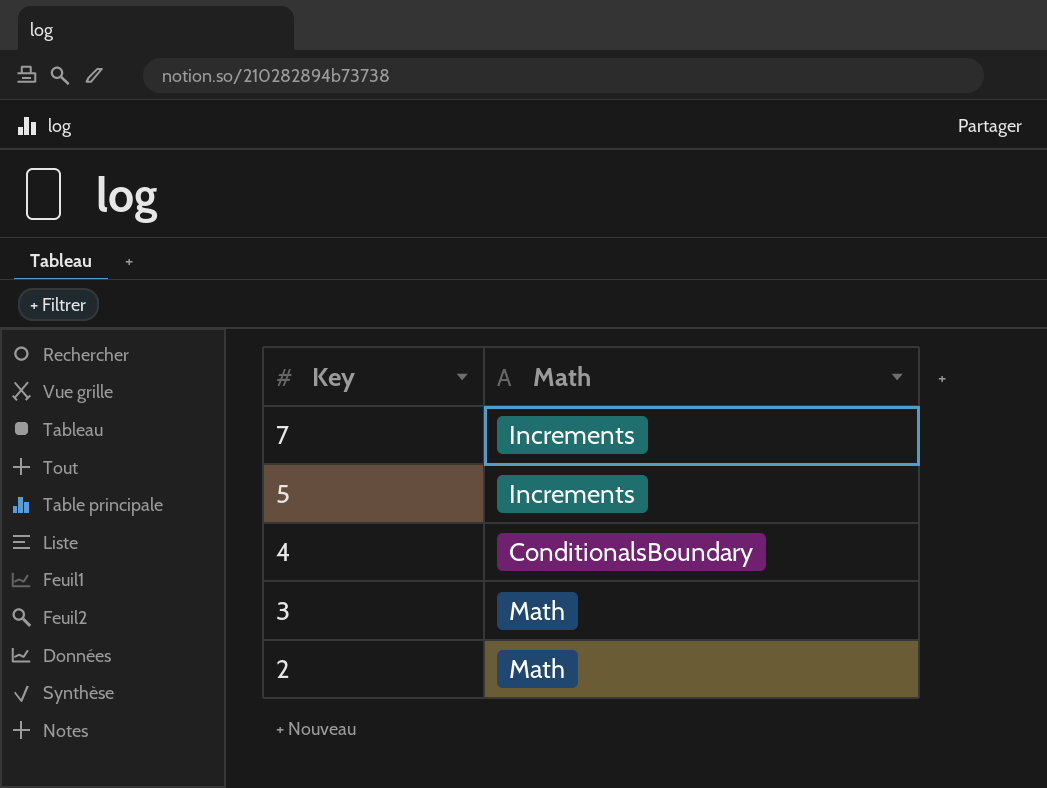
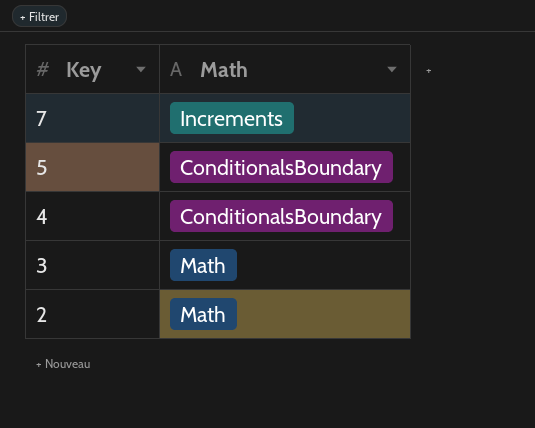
5 | Math: Increments -> ConditionalsBoundary

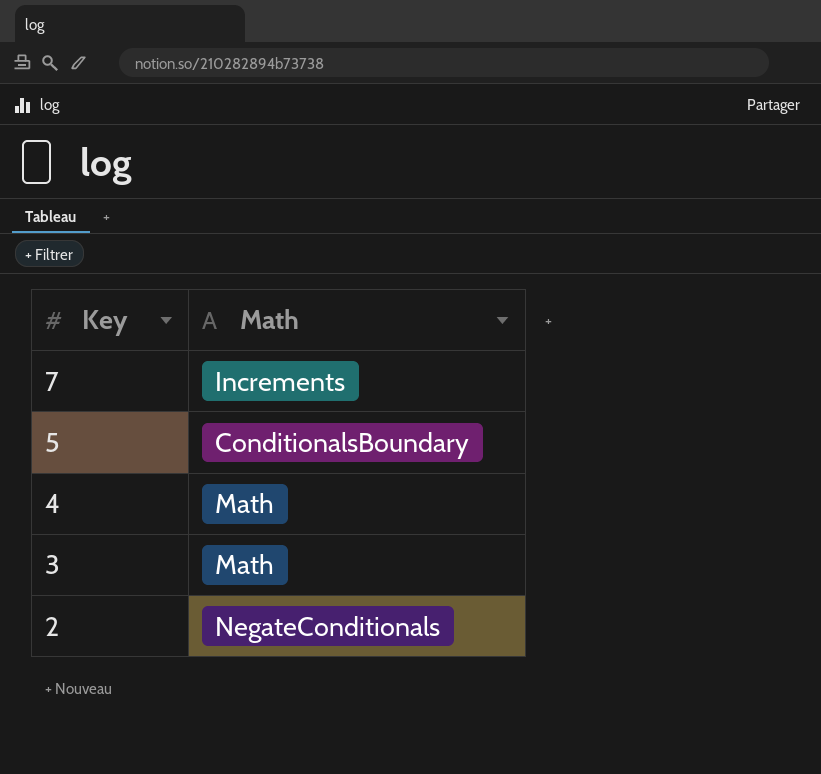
4 | Math: ConditionalsBoundary -> Math
2 | Math: Math -> NegateConditionals

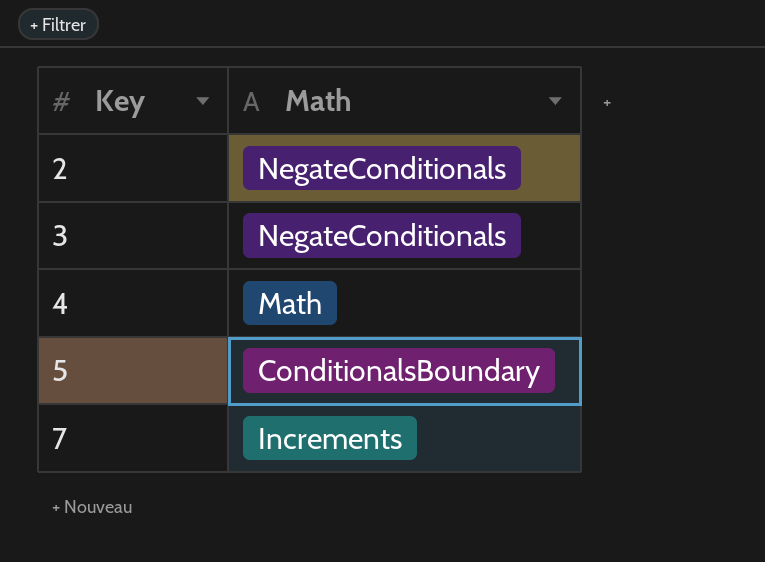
row order: Key descending -> Key ascending
3 | Math: Math -> NegateConditionals

